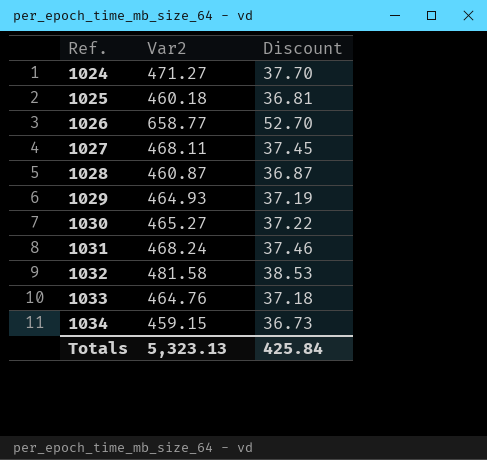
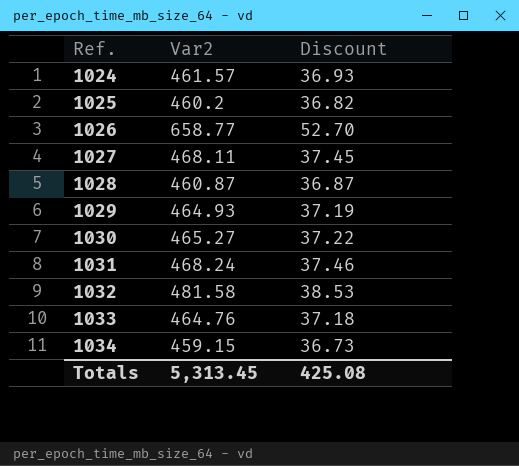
1024 | Var2: 471.27 -> 461.57
1024 | Discount: 37.70 -> 36.93
1025 | Var2: 460.18 -> 460.2
1025 | Discount: 36.81 -> 36.82
Totals | Var2: 5,323.13 -> 5,313.45
Totals | Discount: 425.84 -> 425.08

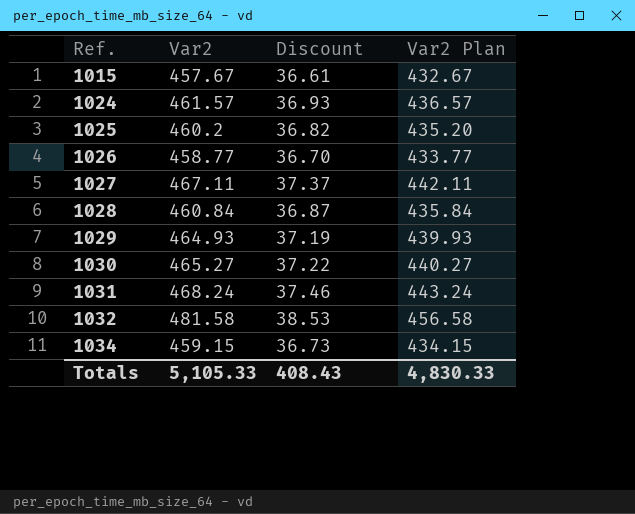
column Var2 Plan | formula: none -> [Var2] - 25
row 1033: 464.76 | 37.18 -> none
row 1015: none -> 457.67 | 36.61 | 432.67
1026 | Var2: 658.77 -> 458.77
1026 | Discount: 52.70 -> 36.70
1027 | Var2: 468.11 -> 467.11
1027 | Discount: 37.45 -> 37.37
1028 | Var2: 460.87 -> 460.84
Totals | Var2: 5,313.45 -> 5,105.33
Totals | Discount: 425.08 -> 408.43

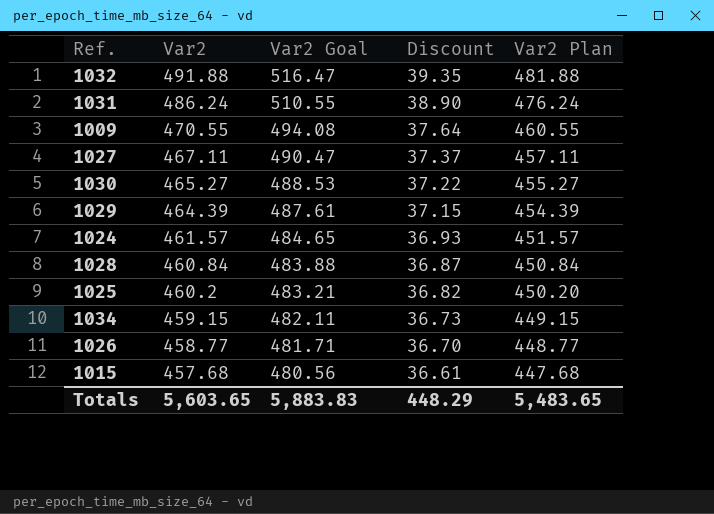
row order: Ref. ascending -> Var2 descending
column Var2 Goal | formula: none -> [Var2] * 1.05
column Var2 Plan | formula: [Var2] - 25 -> [Var2] - 10
1032 | Var2: 481.58 -> 491.88
1032 | Discount: 38.53 -> 39.35
1031 | Var2: 468.24 -> 486.24
1031 | Discount: 37.46 -> 38.90
row 1009: none -> 470.55 | 494.08 | 37.64 | 460.55
1029 | Var2: 464.93 -> 464.39
1029 | Discount: 37.19 -> 37.15
1015 | Var2: 457.67 -> 457.68
Totals | Var2: 5,105.33 -> 5,603.65
Totals | Discount: 408.43 -> 448.29
Totals | Var2 Plan: 4,830.33 -> 5,483.65

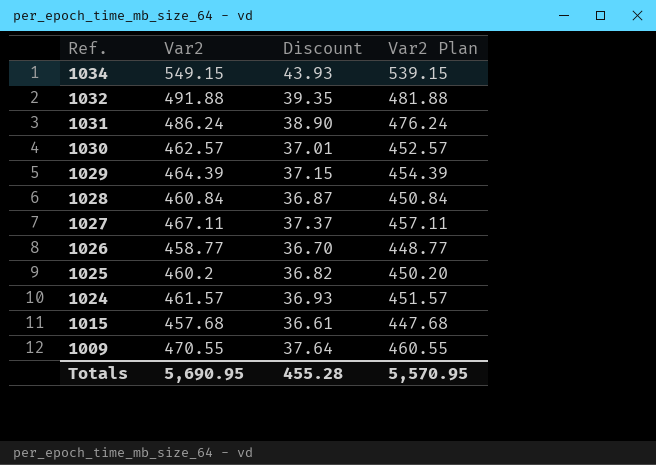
row order: Var2 descending -> Ref. descending
column Var2 Goal | formula: [Var2] * 1.05 -> none
1034 | Var2: 459.15 -> 549.15
1034 | Discount: 36.73 -> 43.93
1034 | Var2 Plan: 449.15 -> 539.15
1030 | Var2: 465.27 -> 462.57
1030 | Discount: 37.22 -> 37.01
1030 | Var2 Plan: 455.27 -> 452.57
Totals | Var2: 5,603.65 -> 5,690.95
Totals | Discount: 448.29 -> 455.28
Totals | Var2 Plan: 5,483.65 -> 5,570.95

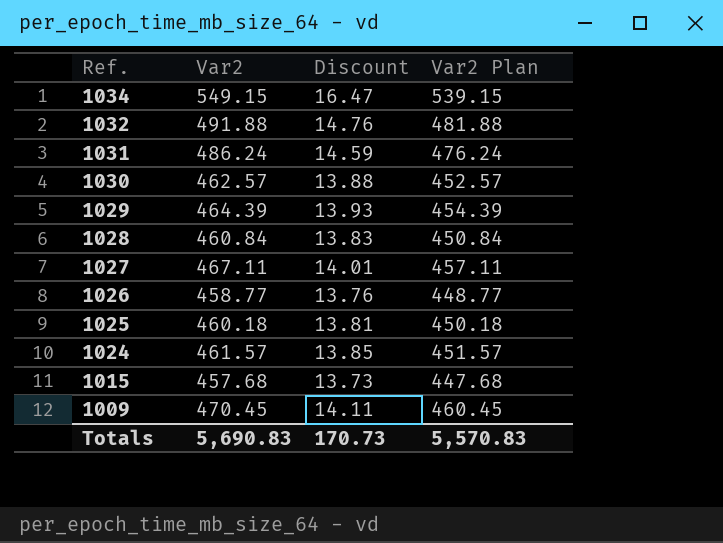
column Discount | formula: [Var2] * 0.08 -> [Var2] * 0.03
1025 | Var2: 460.2 -> 460.18
1025 | Var2 Plan: 450.20 -> 450.18
1009 | Var2: 470.55 -> 470.45
1009 | Var2 Plan: 460.55 -> 460.45
Totals | Var2: 5,690.95 -> 5,690.83
Totals | Discount: 455.28 -> 170.73
Totals | Var2 Plan: 5,570.95 -> 5,570.83

